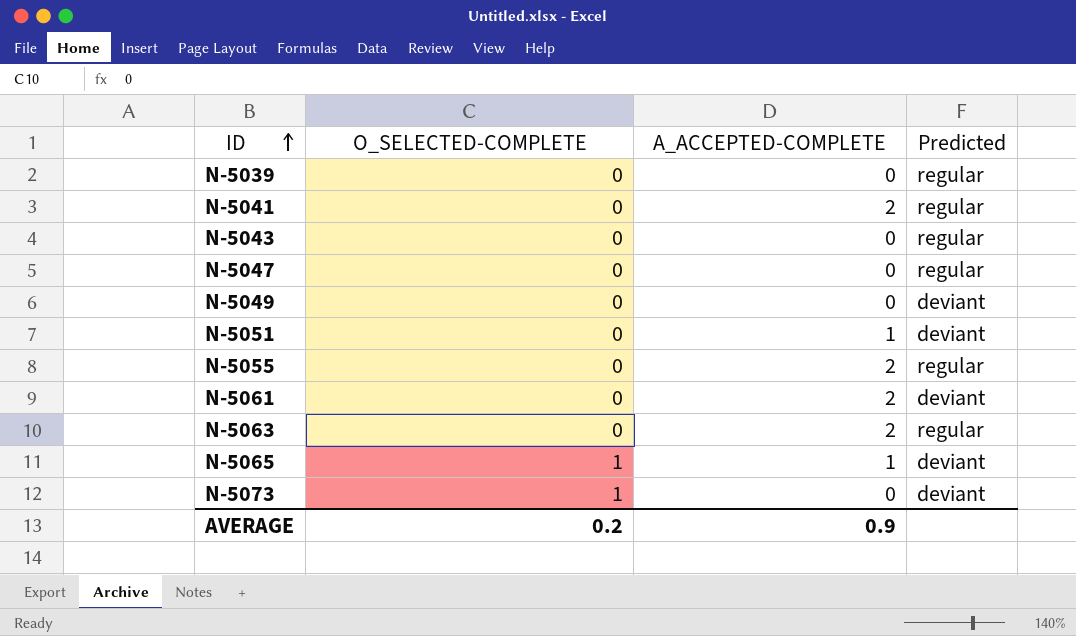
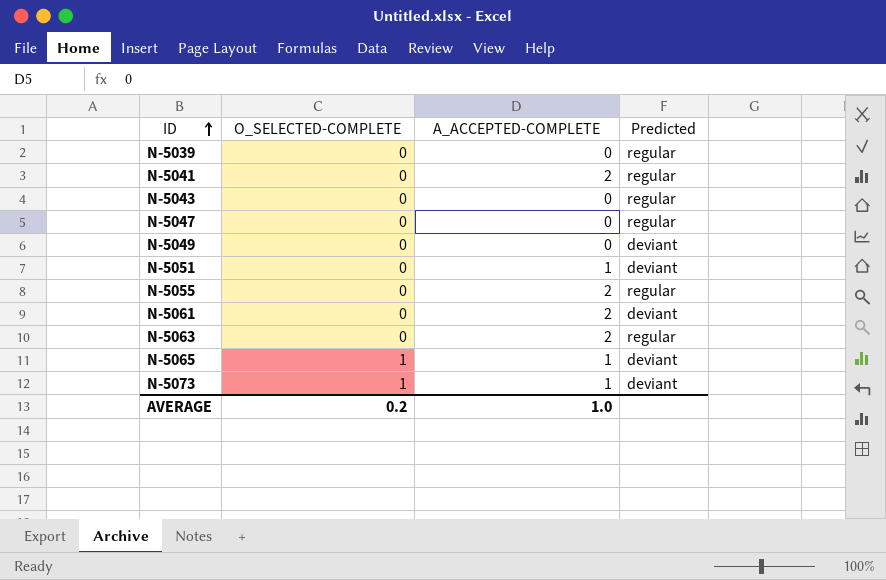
N-5073 | A_ACCEPTED-COMPLETE: 0 -> 1
AVERAGE | A_ACCEPTED-COMPLETE: 0.9 -> 1.0

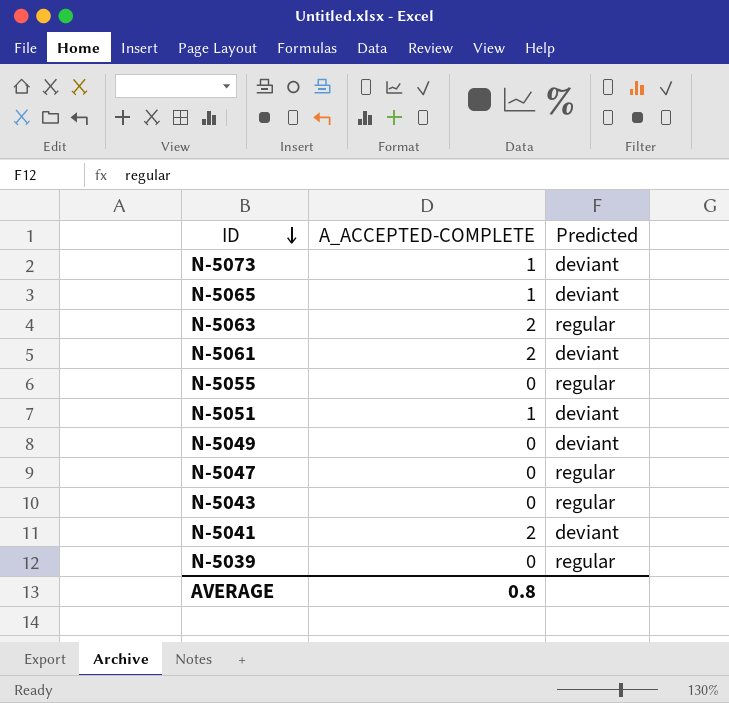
row order: ID ascending -> ID descending
column O_SELECTED-COMPLETE | position: 2 -> none
N-5055 | A_ACCEPTED-COMPLETE: 2 -> 0
N-5041 | Predicted: regular -> deviant
AVERAGE | A_ACCEPTED-COMPLETE: 1.0 -> 0.8

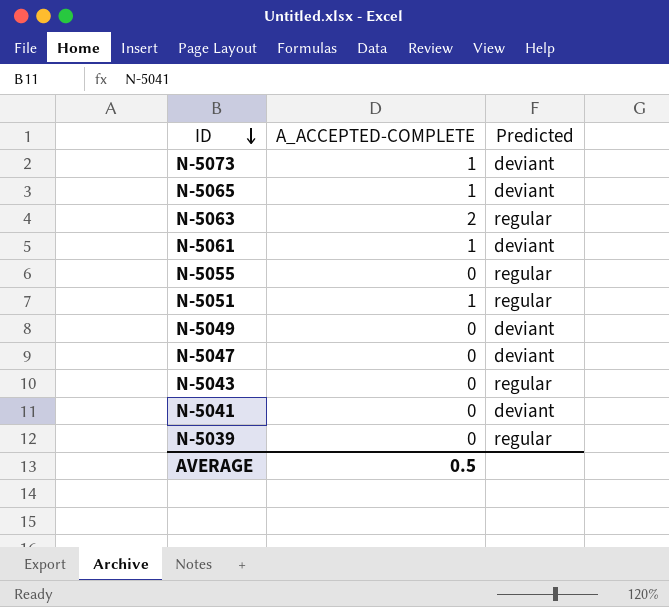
N-5061 | A_ACCEPTED-COMPLETE: 2 -> 1
N-5051 | Predicted: deviant -> regular
N-5047 | Predicted: regular -> deviant
N-5041 | A_ACCEPTED-COMPLETE: 2 -> 0
AVERAGE | A_ACCEPTED-COMPLETE: 0.8 -> 0.5

